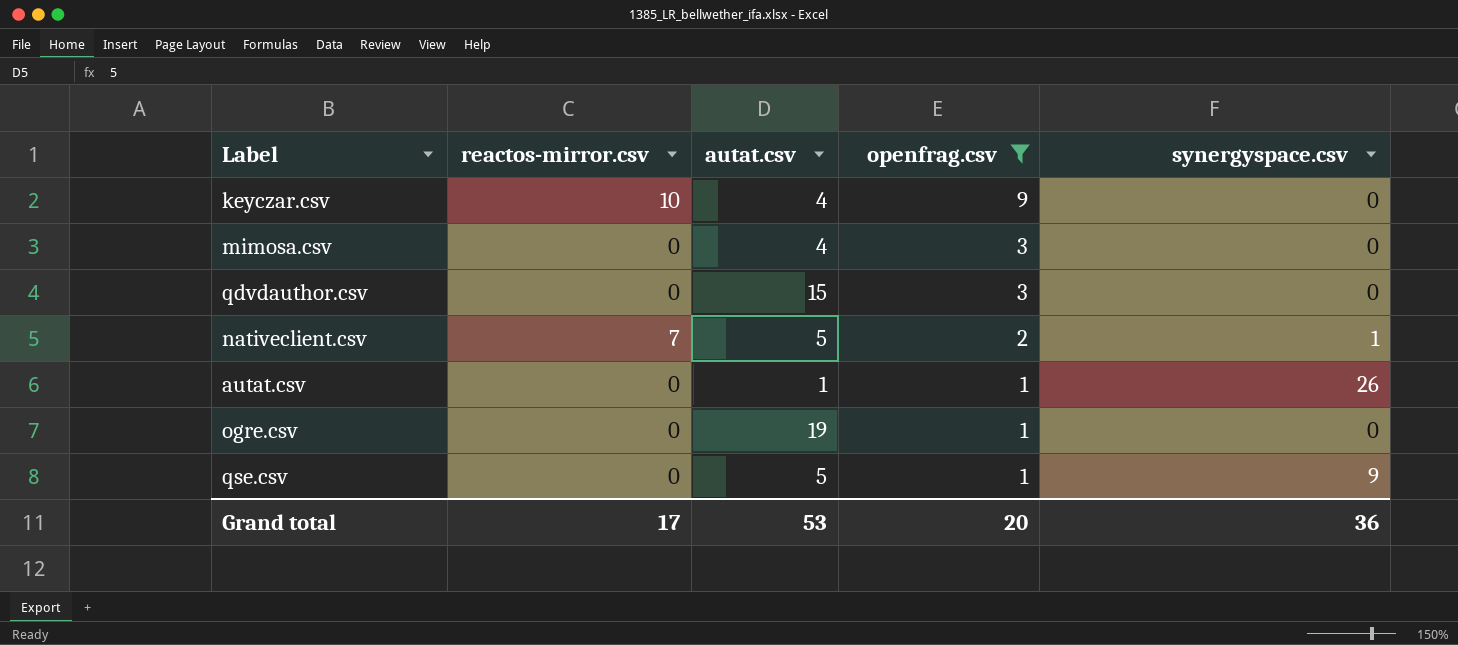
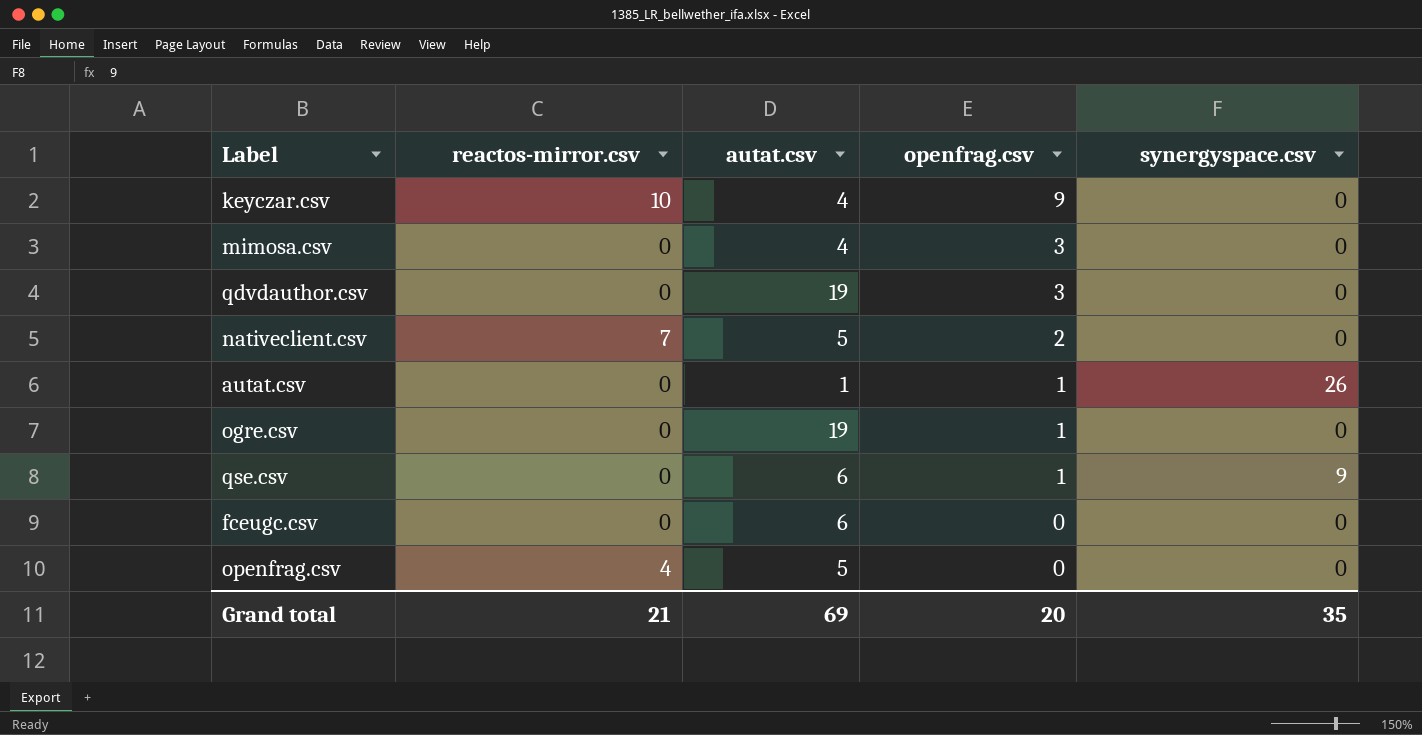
filter: openfrag.csv != 0 -> none
qdvdauthor.csv | autat.csv: 15 -> 19
nativeclient.csv | synergyspace.csv: 1 -> 0
qse.csv | autat.csv: 5 -> 6
Grand total | reactos-mirror.csv: 17 -> 21
Grand total | autat.csv: 53 -> 69
Grand total | synergyspace.csv: 36 -> 35

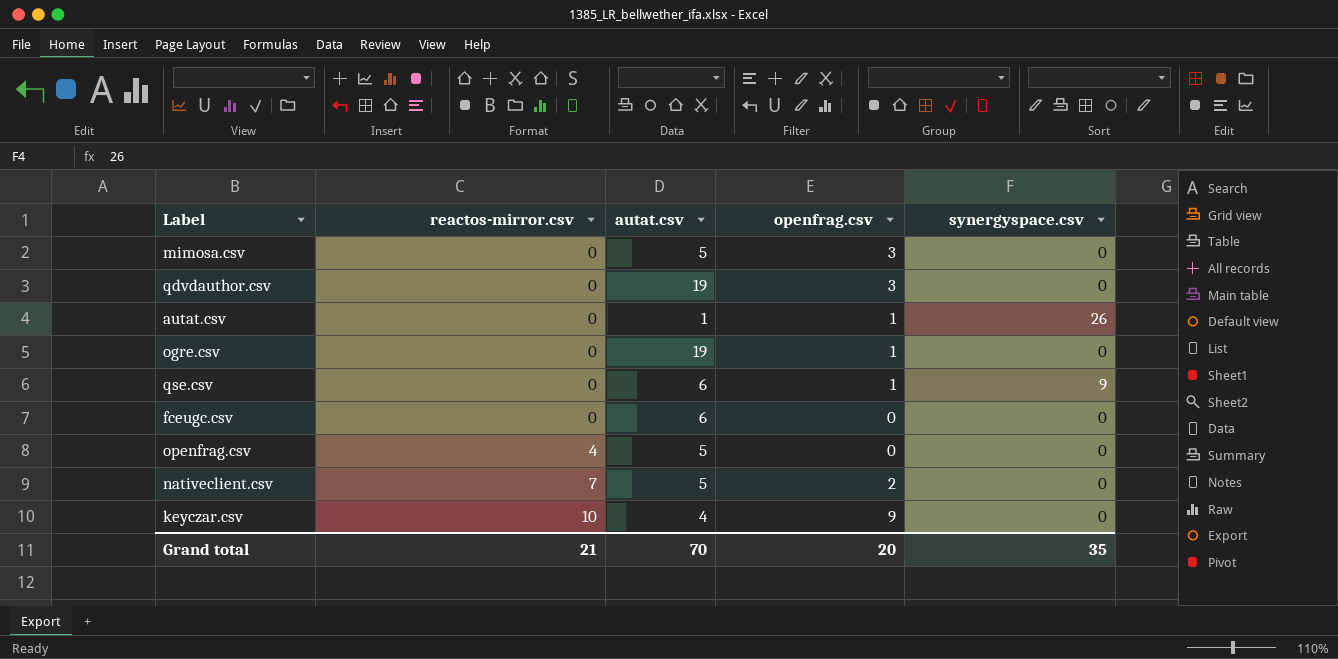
row order: openfrag.csv descending -> reactos-mirror.csv ascending
mimosa.csv | autat.csv: 4 -> 5
Grand total | autat.csv: 69 -> 70

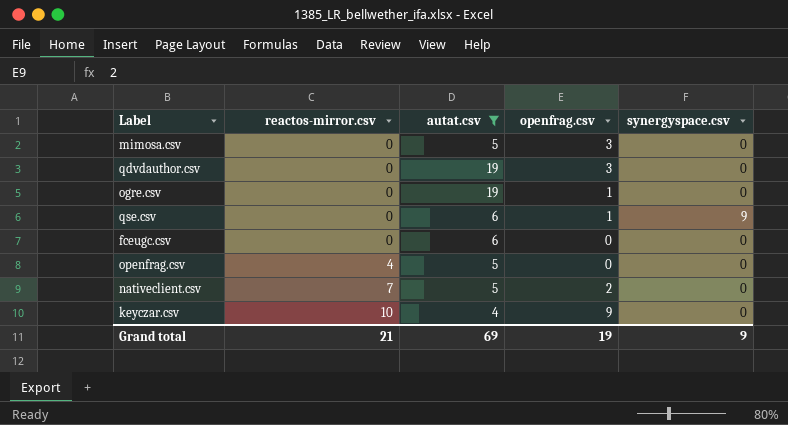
filter: none -> autat.csv != 1
Grand total | autat.csv: 70 -> 69
Grand total | openfrag.csv: 20 -> 19
Grand total | synergyspace.csv: 35 -> 9

